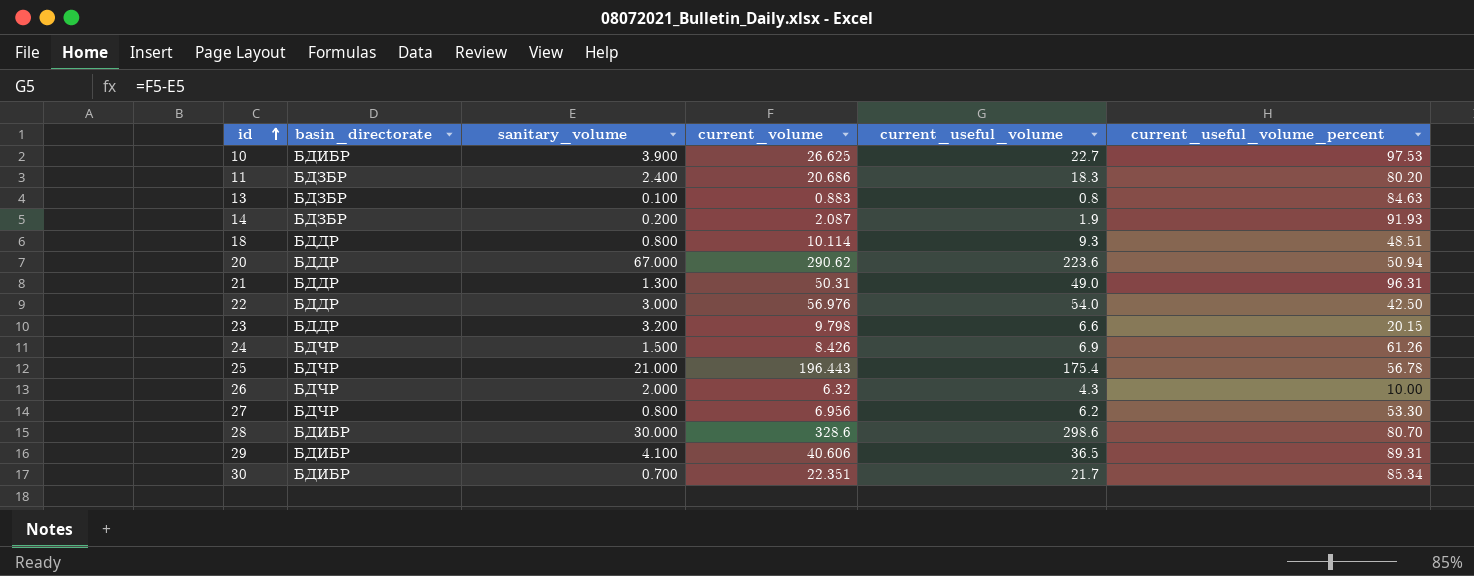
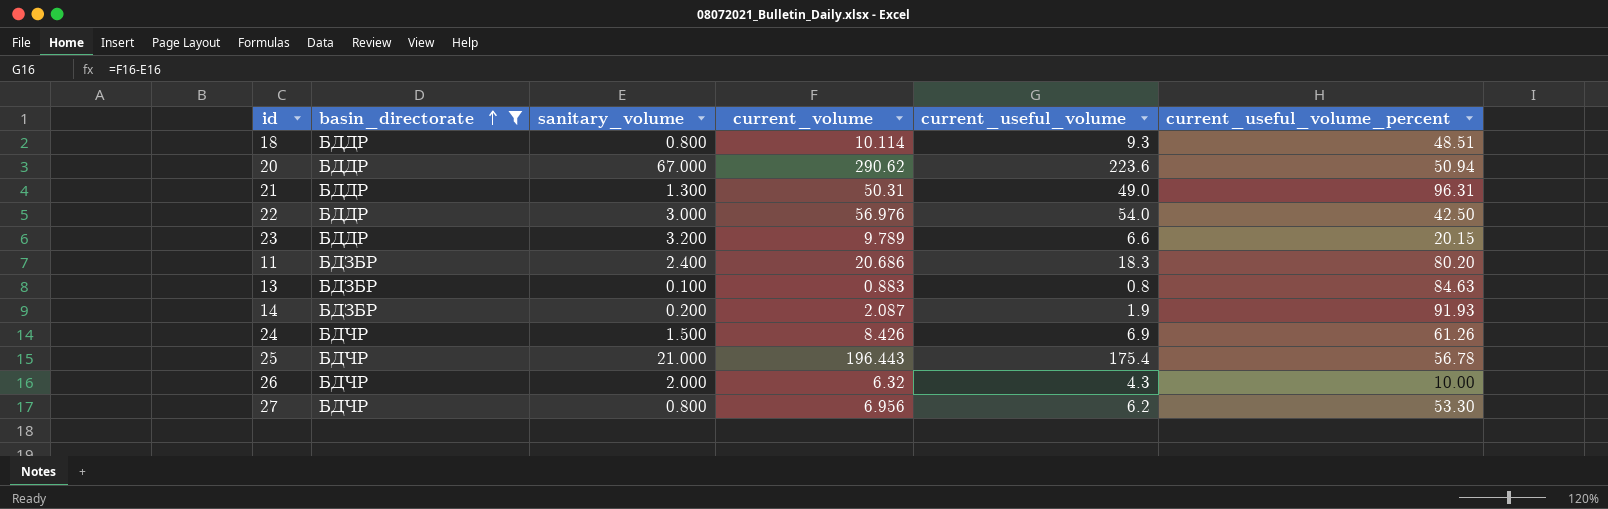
filter: none -> basin_directorate != БДИБР
row order: id ascending -> basin_directorate ascending
23 | current_volume: 9.798 -> 9.789

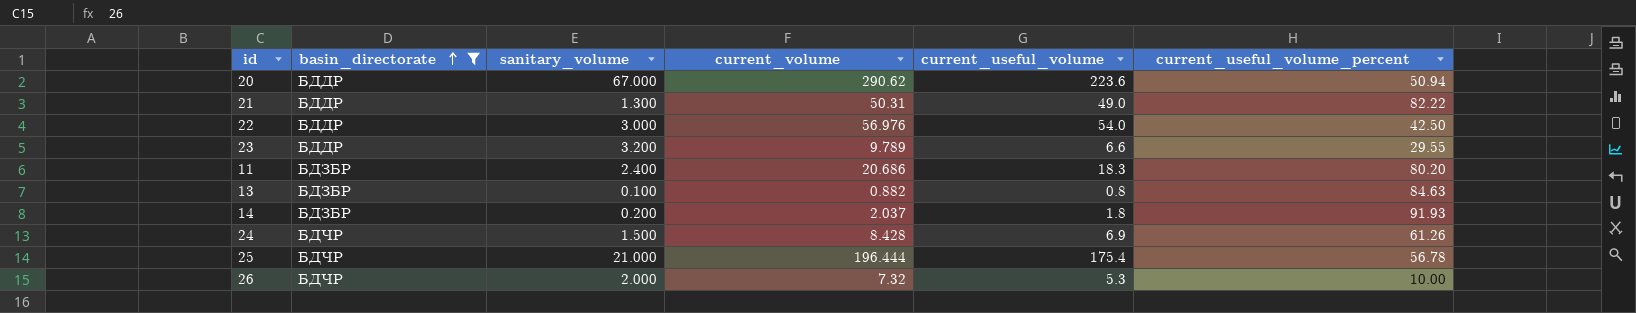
row 18: БДДР | 0.800 | 10.114 | 9.3 | 48.51 -> none
row 27: БДЧР | 0.800 | 6.956 | 6.2 | 53.30 -> none
21 | current_useful_volume_percent: 96.31 -> 82.22
23 | current_useful_volume_percent: 20.15 -> 29.55
13 | current_volume: 0.883 -> 0.882
14 | current_volume: 2.087 -> 2.037
14 | current_useful_volume: 1.9 -> 1.8
24 | current_volume: 8.426 -> 8.428
25 | current_volume: 196.443 -> 196.444
26 | current_volume: 6.32 -> 7.32
26 | current_useful_volume: 4.3 -> 5.3

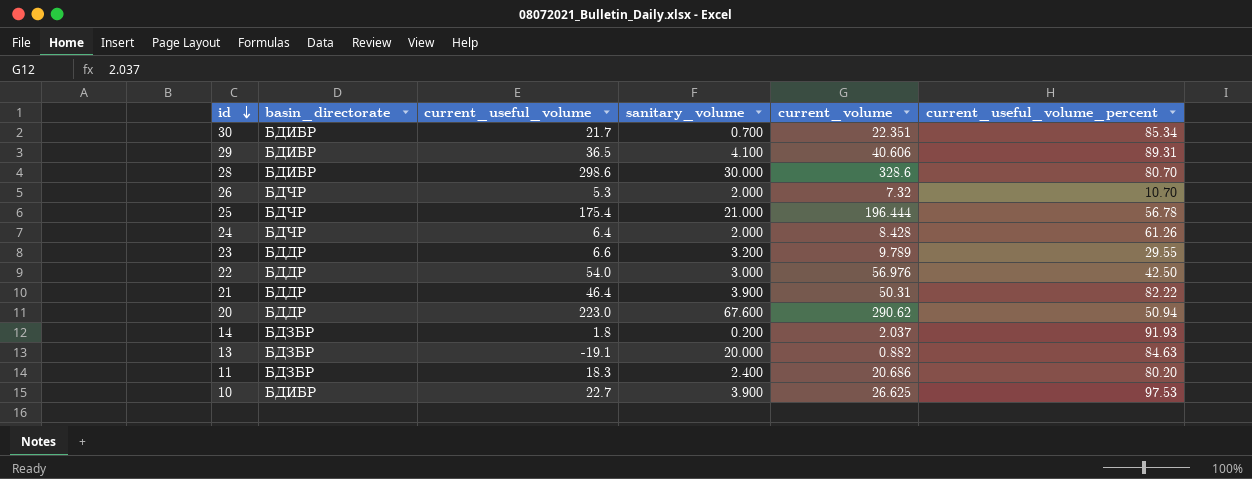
filter: basin_directorate != БДИБР -> none
row order: basin_directorate ascending -> id descending
column current_useful_volume | position: 5 -> 3
26 | current_useful_volume_percent: 10.00 -> 10.70
24 | current_useful_volume: 6.9 -> 6.4
24 | sanitary_volume: 1.500 -> 2.000
21 | current_useful_volume: 49.0 -> 46.4
21 | sanitary_volume: 1.300 -> 3.900
20 | current_useful_volume: 223.6 -> 223.0
20 | sanitary_volume: 67.000 -> 67.600
13 | current_useful_volume: 0.8 -> -19.1
13 | sanitary_volume: 0.100 -> 20.000

